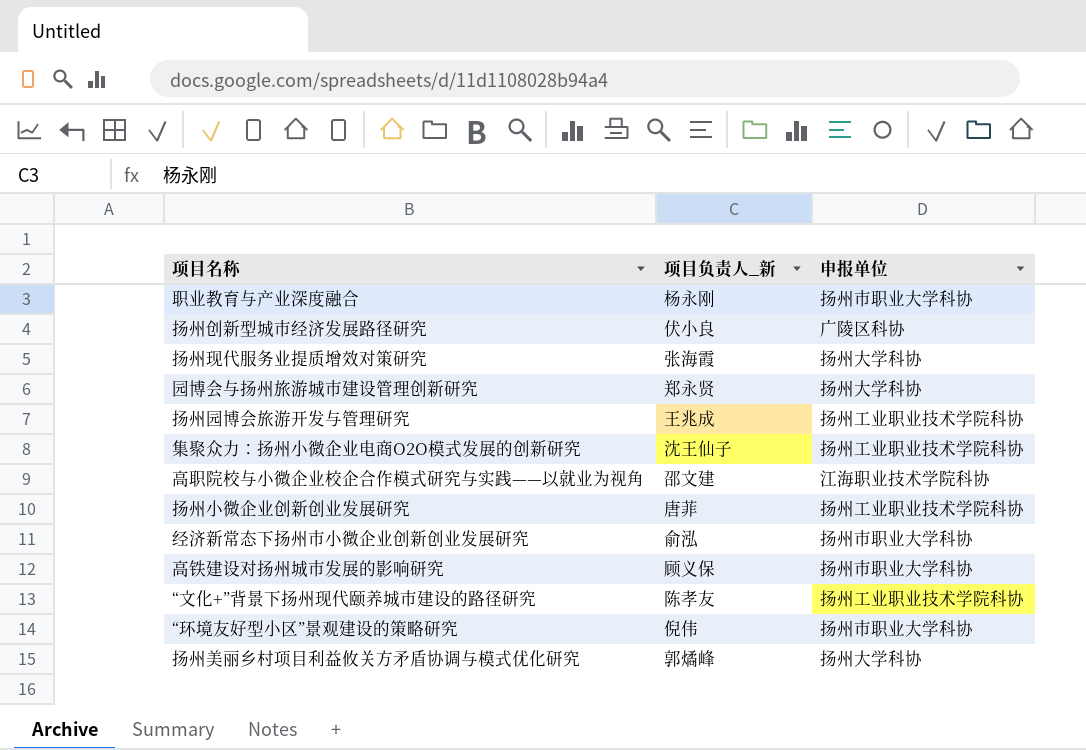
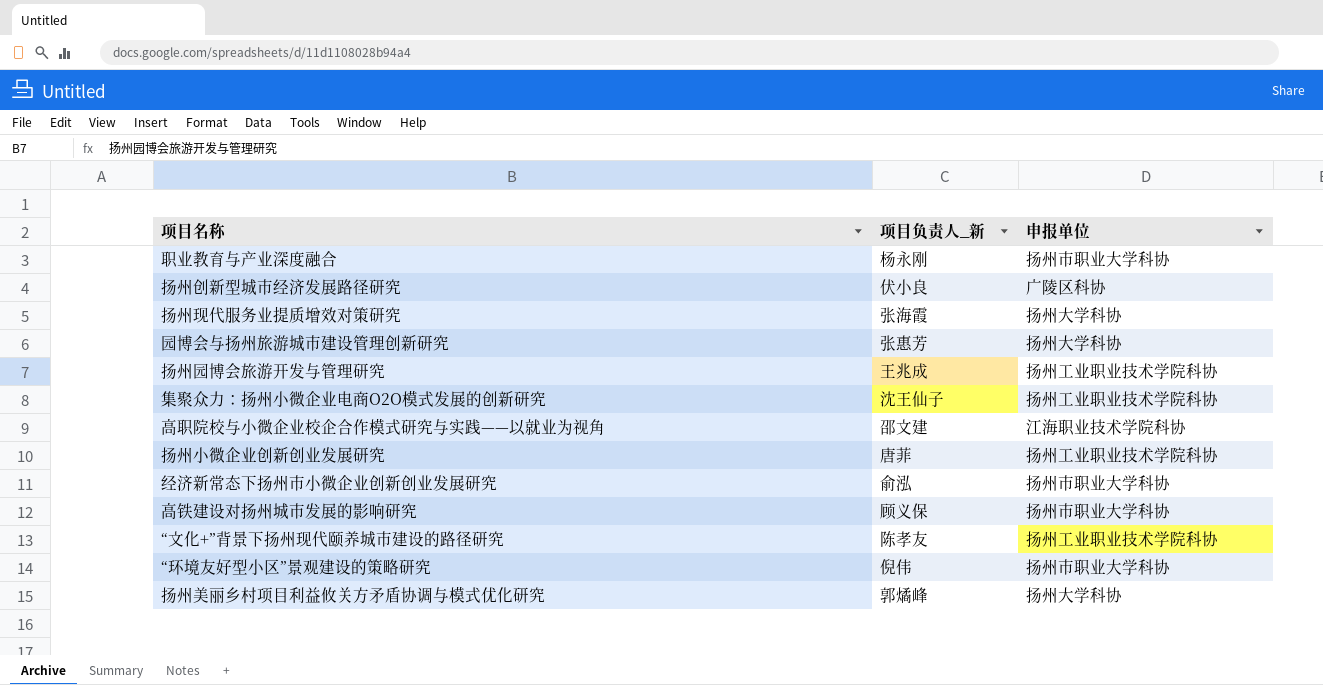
园博会与扬州旅游城市建设管理创新研究 | 项目负责人_新: 郑永贤 -> 张惠芳

